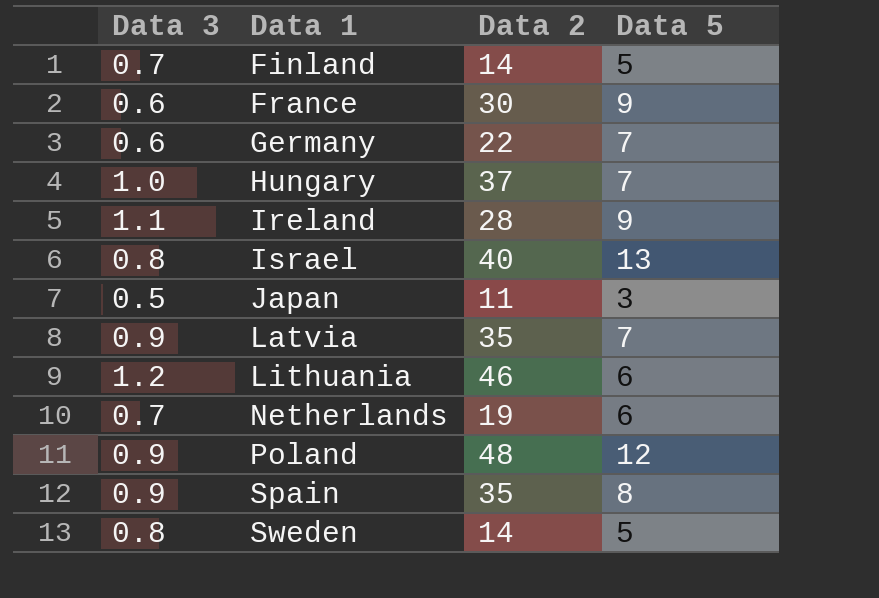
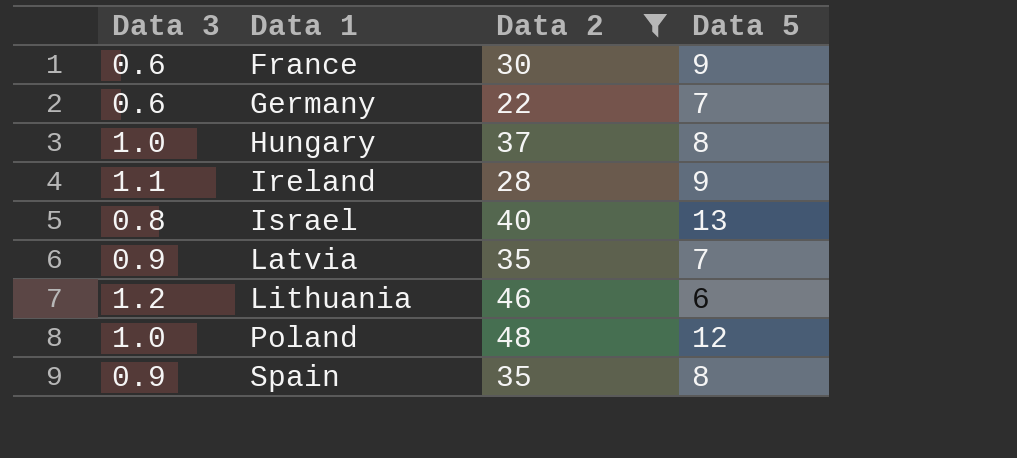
filter: none -> Data 2 >= 22
Hungary | Data 5: 7 -> 8
Poland | Data 3: 0.9 -> 1.0

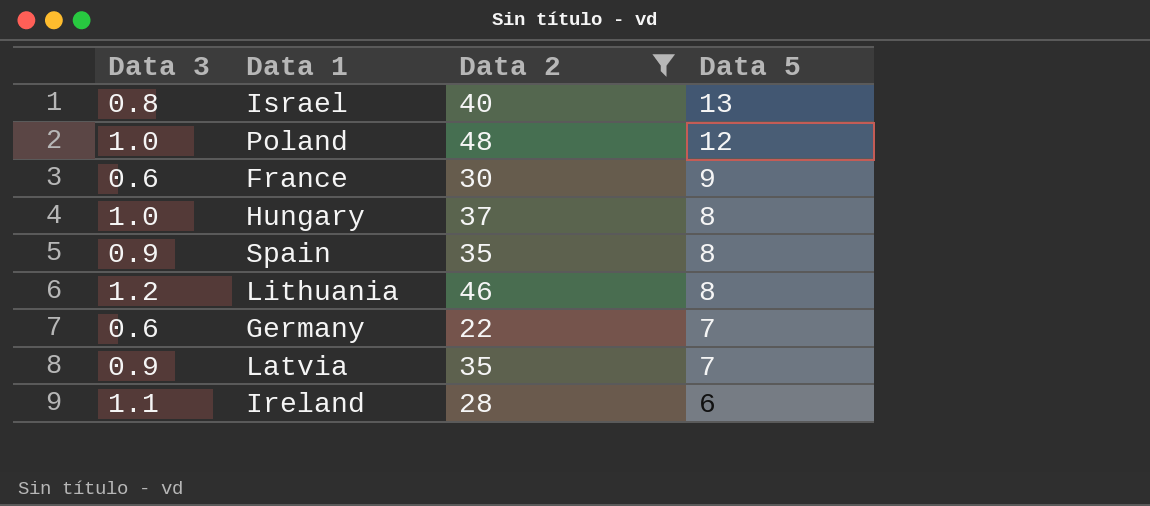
row order: Data 1 ascending -> Data 5 descending
Lithuania | Data 5: 6 -> 8
Ireland | Data 5: 9 -> 6

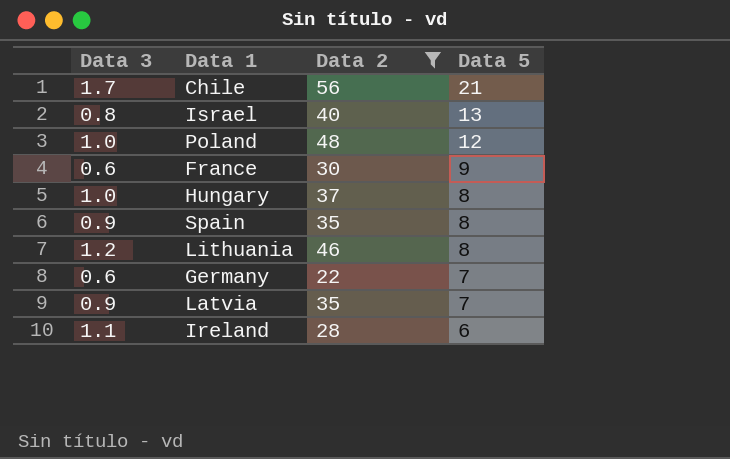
row Chile: none -> 1.7 | 56 | 21

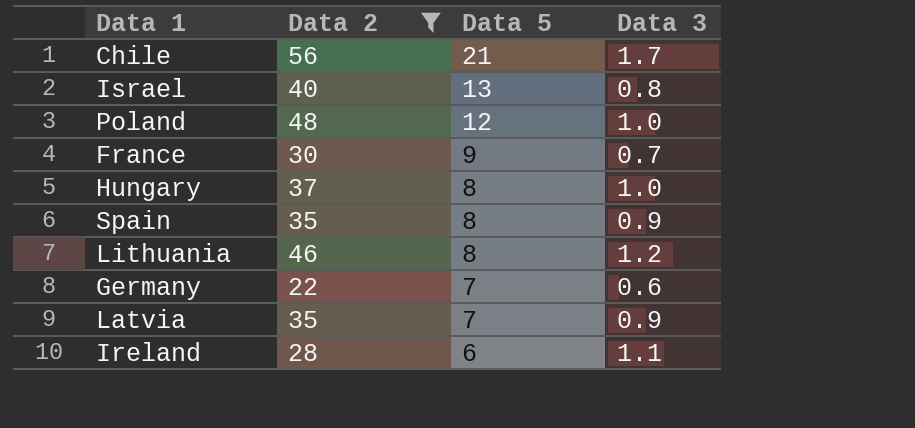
column Data 3 | position: 1 -> 4
France | Data 3: 0.6 -> 0.7

